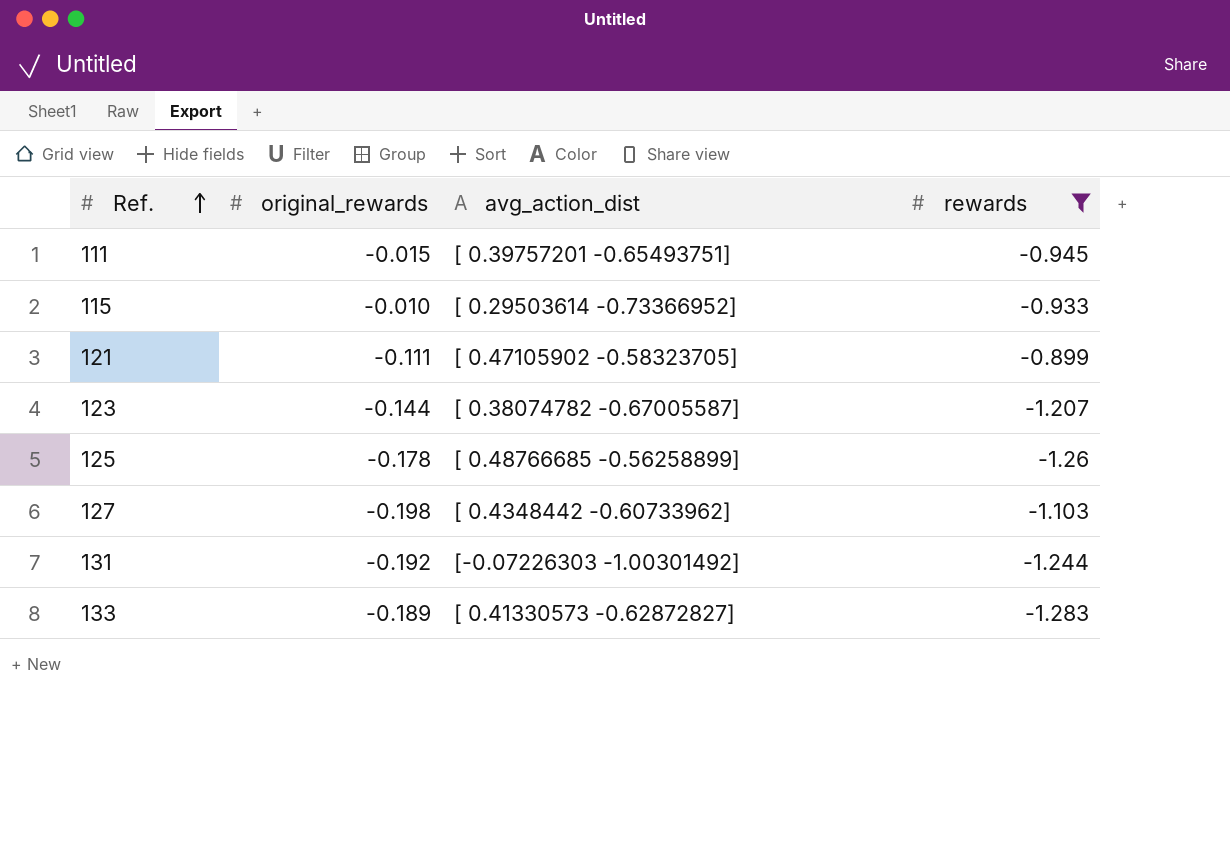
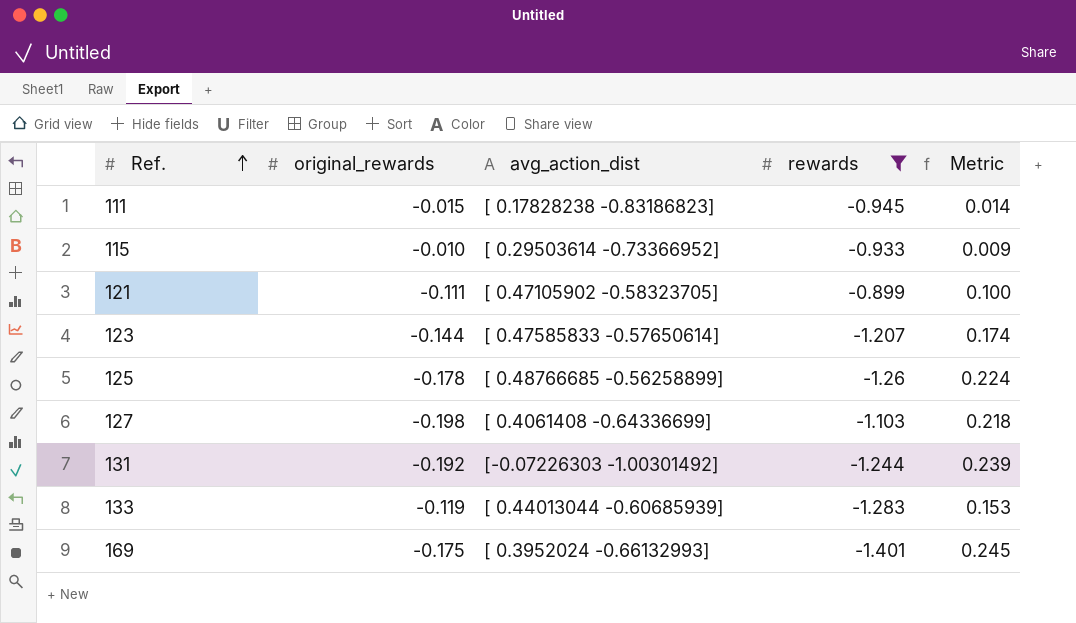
column Metric | formula: none -> [original_rewards] * [rewards]
111 | avg_action_dist: [ 0.39757201 -0.65493751] -> [ 0.17828238 -0.83186823]
123 | avg_action_dist: [ 0.38074782 -0.67005587] -> [ 0.47585833 -0.57650614]
127 | avg_action_dist: [ 0.4348442 -0.60733962] -> [ 0.4061408 -0.64336699]
133 | original_rewards: -0.189 -> -0.119
133 | avg_action_dist: [ 0.41330573 -0.62872827] -> [ 0.44013044 -0.60685939]
row 169: none -> -0.175 | [ 0.3952024 -0.66132993] | -1.401 | 0.245

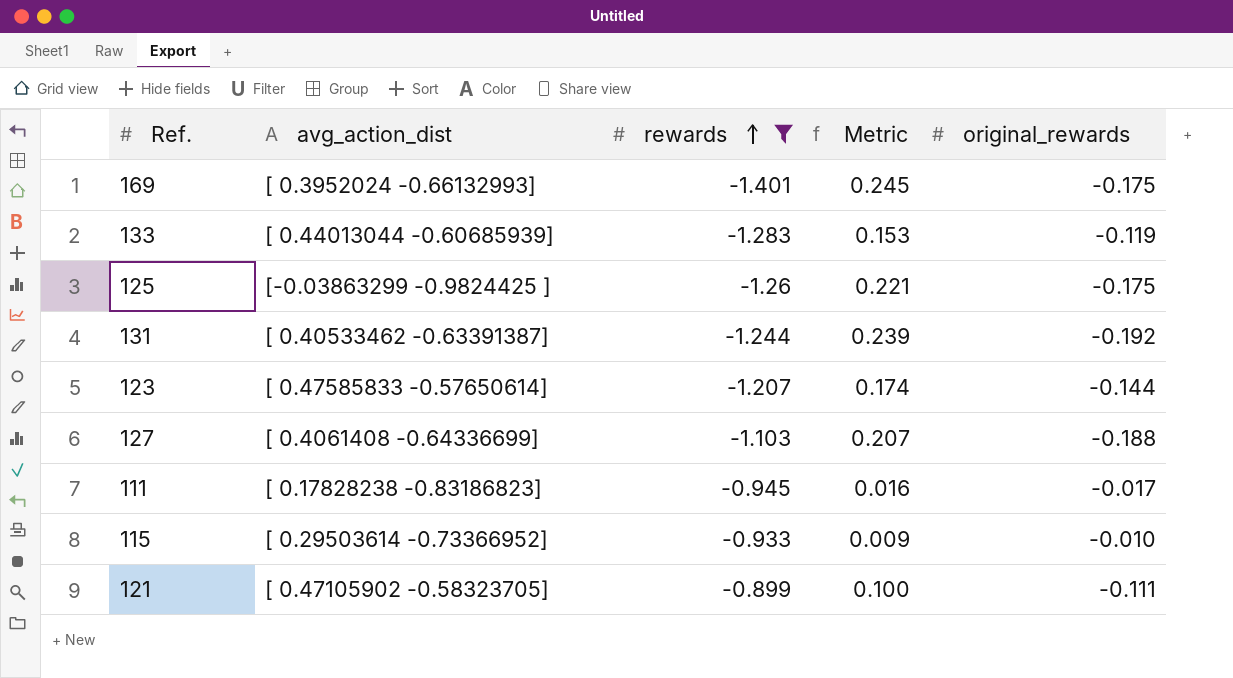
row order: Ref. ascending -> rewards ascending
column original_rewards | position: 2 -> 5
125 | avg_action_dist: [ 0.48766685 -0.56258899] -> [-0.03863299 -0.9824425 ]
125 | Metric: 0.224 -> 0.221
125 | original_rewards: -0.178 -> -0.175
131 | avg_action_dist: [-0.07226303 -1.00301492] -> [ 0.40533462 -0.63391387]
127 | Metric: 0.218 -> 0.207
127 | original_rewards: -0.198 -> -0.188
111 | Metric: 0.014 -> 0.016
111 | original_rewards: -0.015 -> -0.017

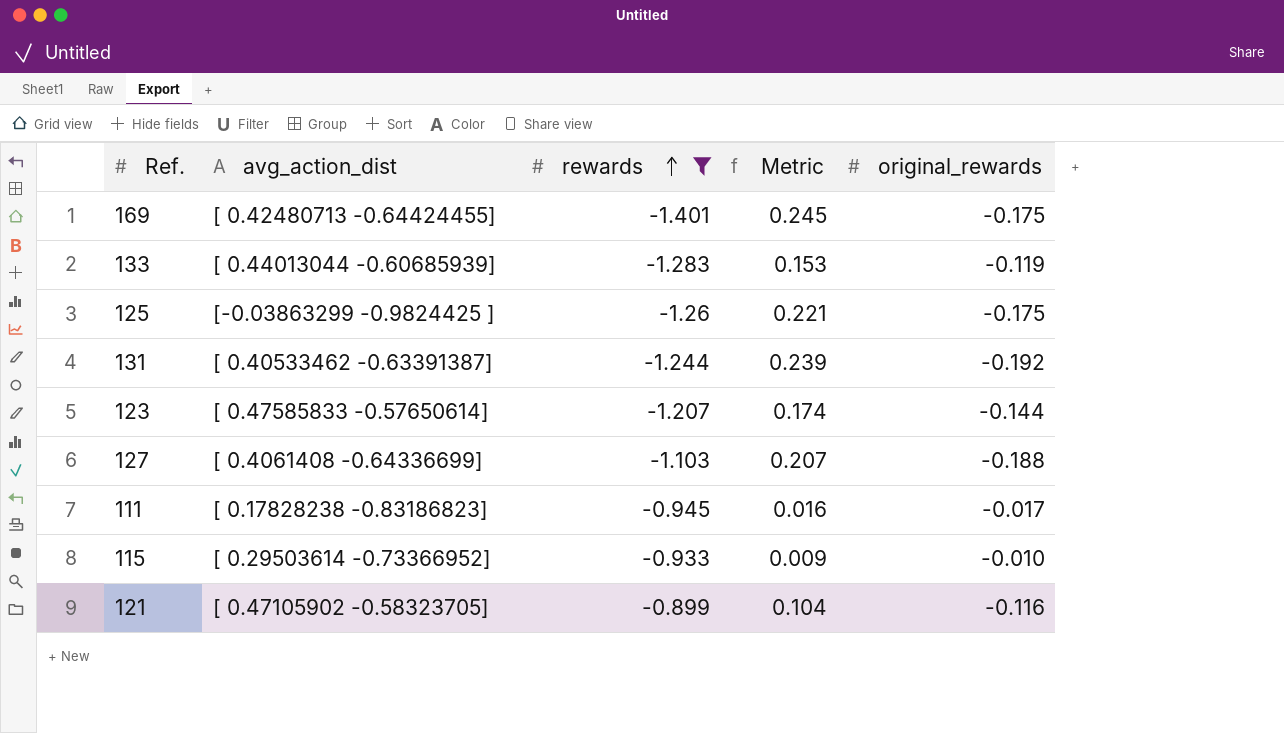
169 | avg_action_dist: [ 0.3952024 -0.66132993] -> [ 0.42480713 -0.64424455]
121 | Metric: 0.100 -> 0.104
121 | original_rewards: -0.111 -> -0.116

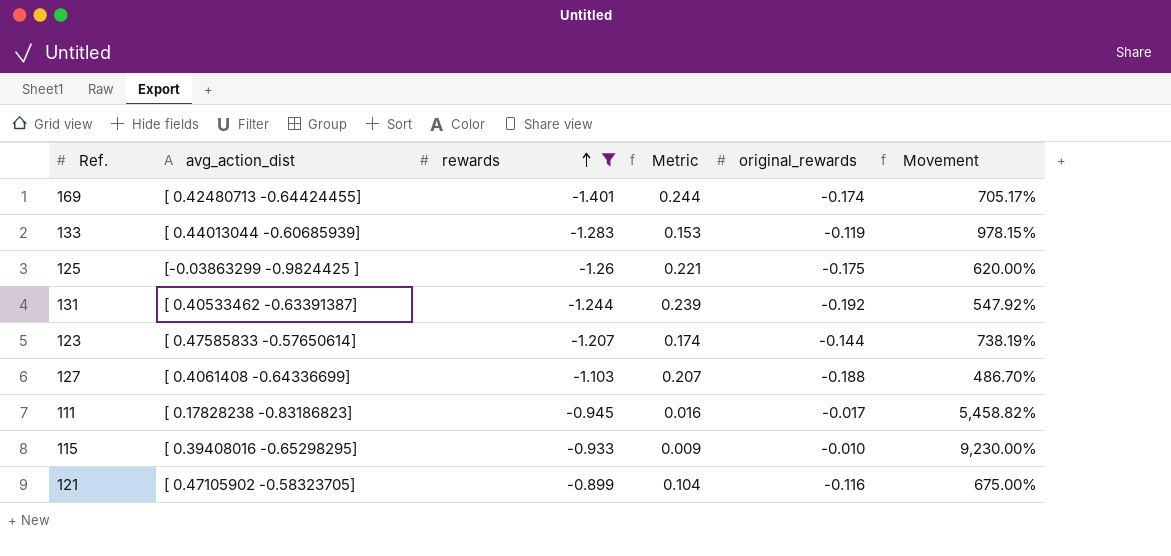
column Movement | formula: none -> ([rewards] - [original_rewards]) / [original_rewards]
169 | Metric: 0.245 -> 0.244
169 | original_rewards: -0.175 -> -0.174
115 | avg_action_dist: [ 0.29503614 -0.73366952] -> [ 0.39408016 -0.65298295]

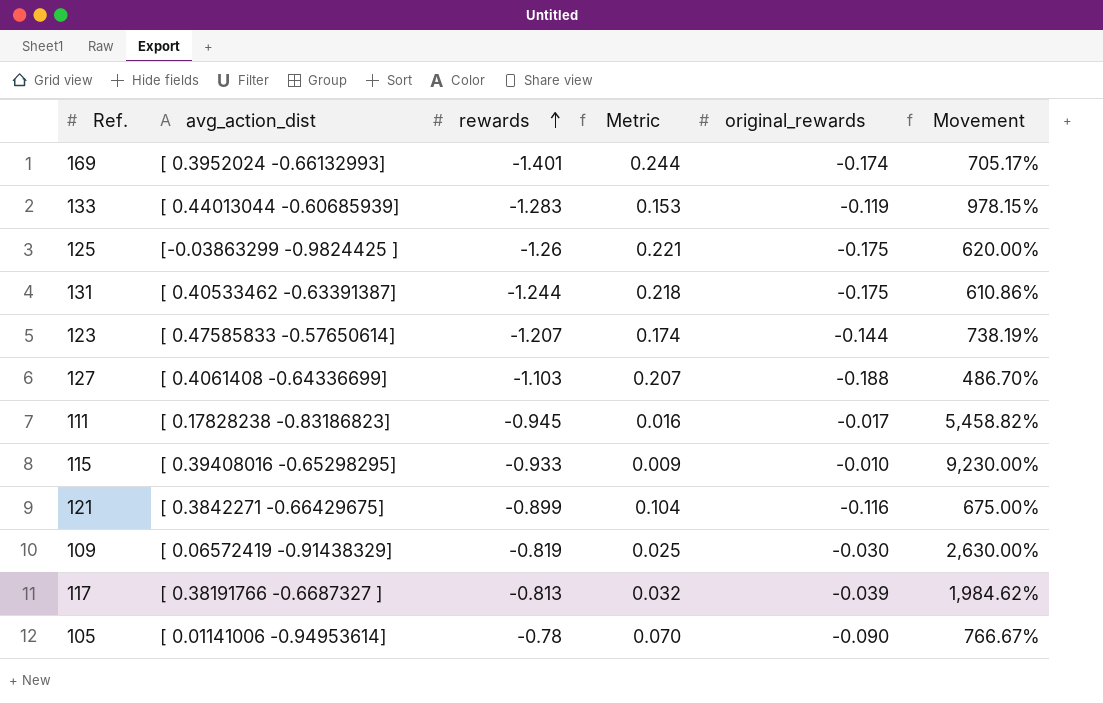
filter: rewards <= -0.899 -> none
169 | avg_action_dist: [ 0.42480713 -0.64424455] -> [ 0.3952024 -0.66132993]
131 | Metric: 0.239 -> 0.218
131 | original_rewards: -0.192 -> -0.175
131 | Movement: 547.92% -> 610.86%
121 | avg_action_dist: [ 0.47105902 -0.58323705] -> [ 0.3842271 -0.66429675]

